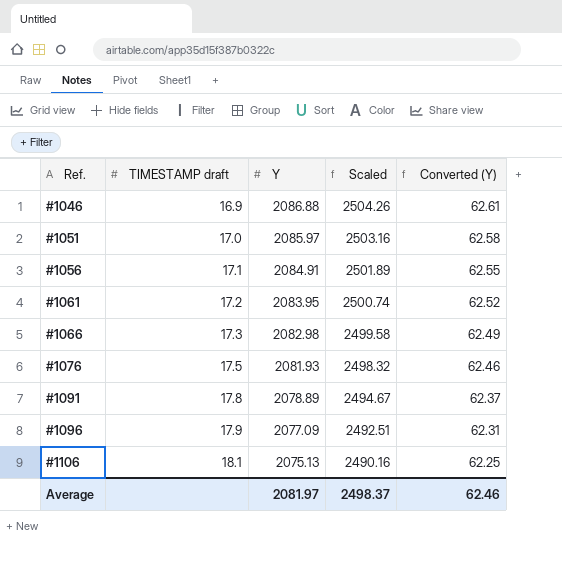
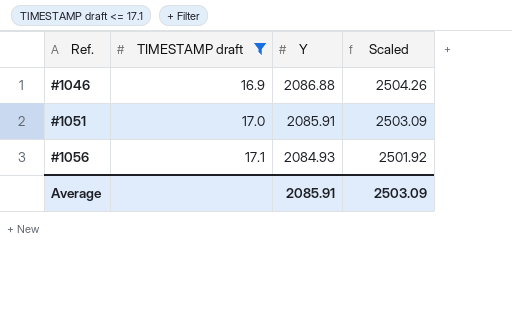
filter: none -> TIMESTAMP draft <= 17.1
column Converted (Y) | formula: [Y] * 0.03 -> none
#1051 | Y: 2085.97 -> 2085.91
#1051 | Scaled: 2503.16 -> 2503.09
#1056 | Y: 2084.91 -> 2084.93
#1056 | Scaled: 2501.89 -> 2501.92
Average | Y: 2081.97 -> 2085.91
Average | Scaled: 2498.37 -> 2503.09

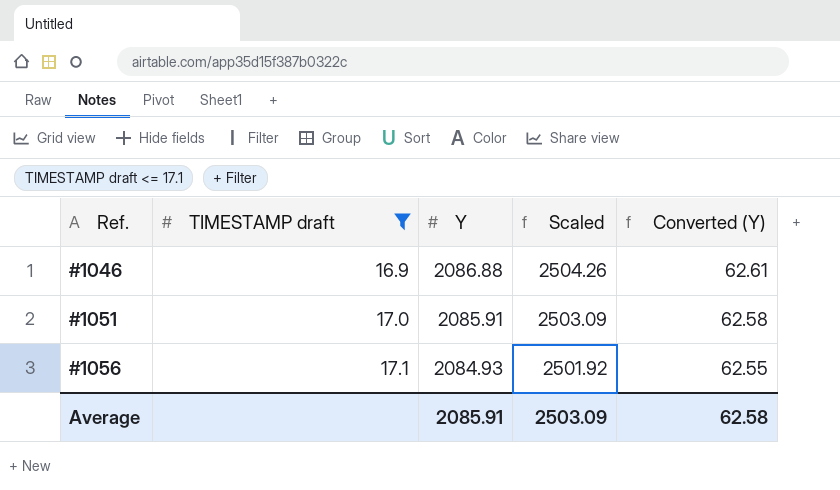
column Converted (Y) | formula: none -> [Y] * 0.03

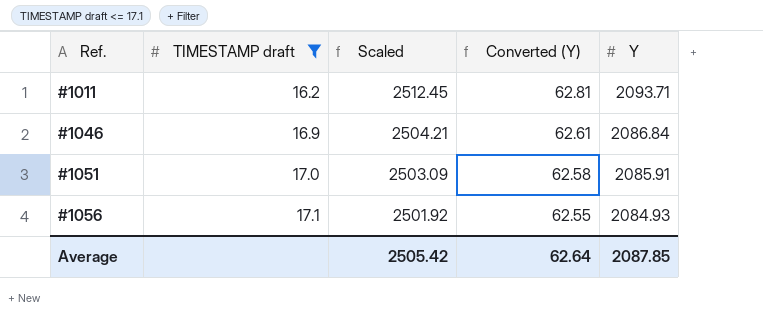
column Y | position: 3 -> 5
row #1011: none -> 16.2 | 2512.45 | 62.81 | 2093.71
#1046 | Scaled: 2504.26 -> 2504.21
#1046 | Y: 2086.88 -> 2086.84
Average | Scaled: 2503.09 -> 2505.42
Average | Converted (Y): 62.58 -> 62.64
Average | Y: 2085.91 -> 2087.85

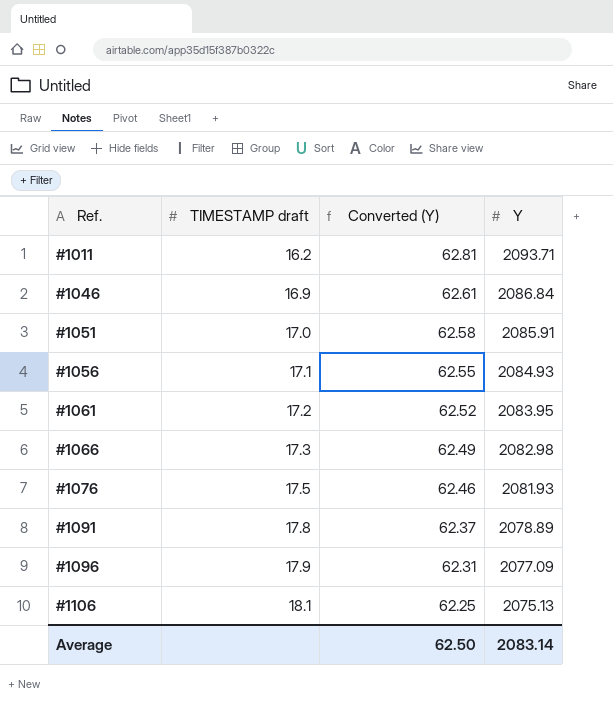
filter: TIMESTAMP draft <= 17.1 -> none
column Scaled | formula: [Y] * 1.2 -> none
Average | Converted (Y): 62.64 -> 62.50
Average | Y: 2087.85 -> 2083.14

